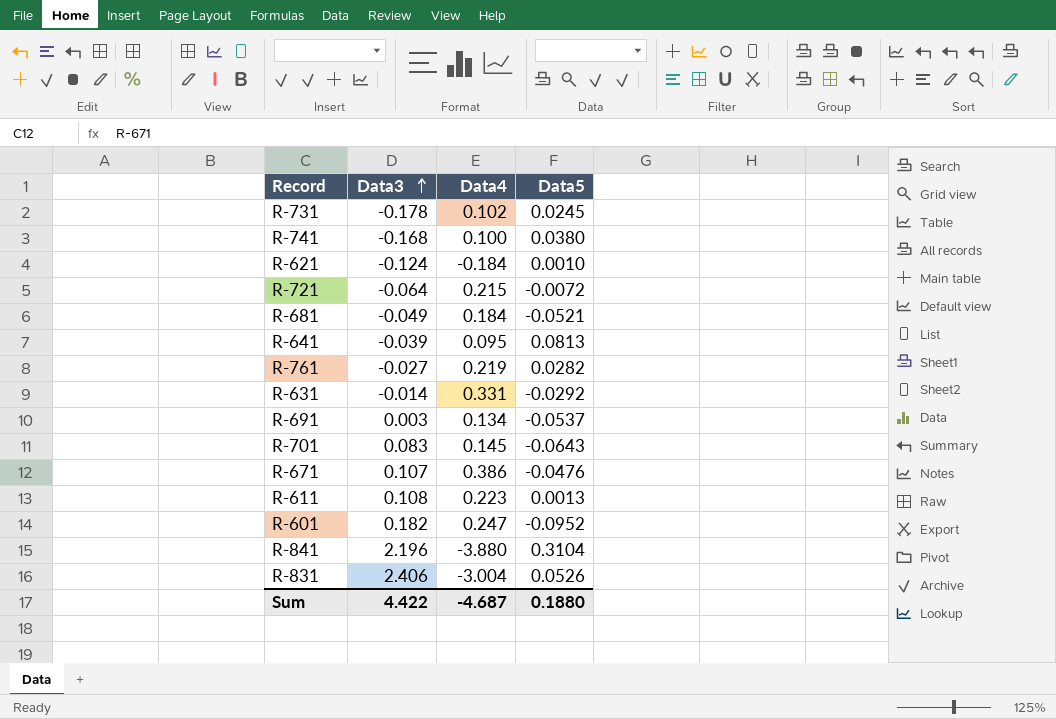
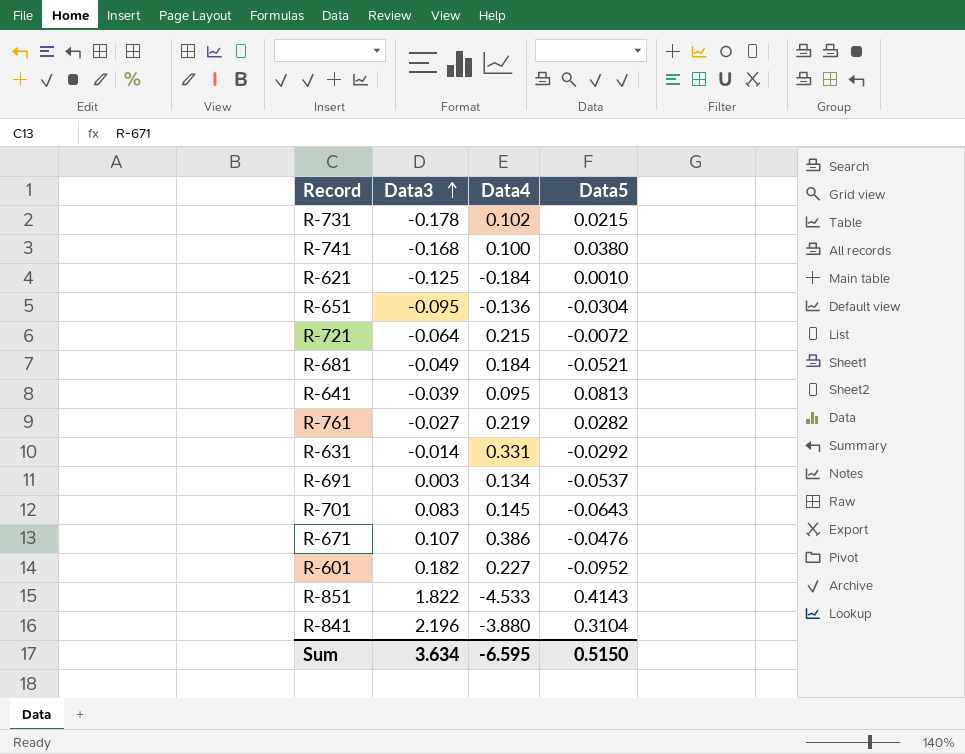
row R-611: 0.108 | 0.223 | 0.0013 -> none
row R-831: 2.406 | -3.004 | 0.0526 -> none
R-731 | Data5: 0.0245 -> 0.0215
R-621 | Data3: -0.124 -> -0.125
row R-651: none -> -0.095 | -0.136 | -0.0304
R-601 | Data4: 0.247 -> 0.227
row R-851: none -> 1.822 | -4.533 | 0.4143
Sum | Data3: 4.422 -> 3.634
Sum | Data4: -4.687 -> -6.595
Sum | Data5: 0.1880 -> 0.5150

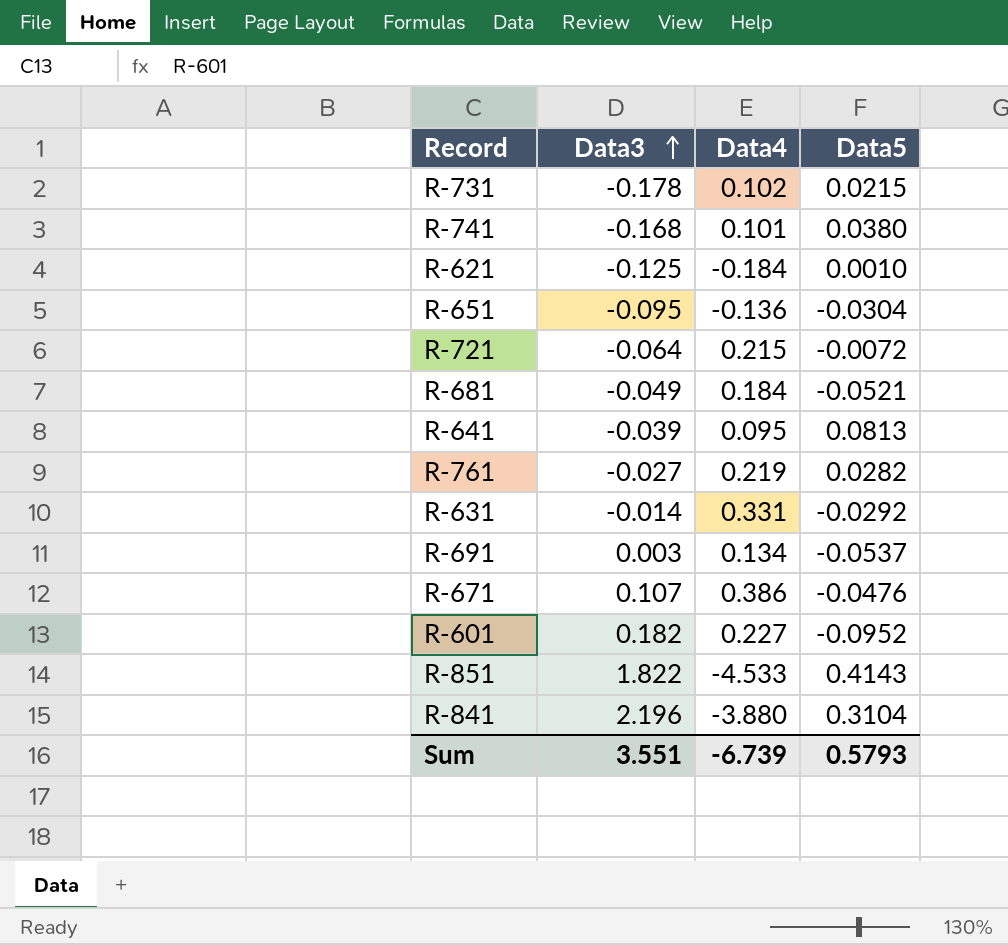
row R-701: 0.083 | 0.145 | -0.0643 -> none
R-741 | Data4: 0.100 -> 0.101
Sum | Data3: 3.634 -> 3.551
Sum | Data4: -6.595 -> -6.739
Sum | Data5: 0.5150 -> 0.5793

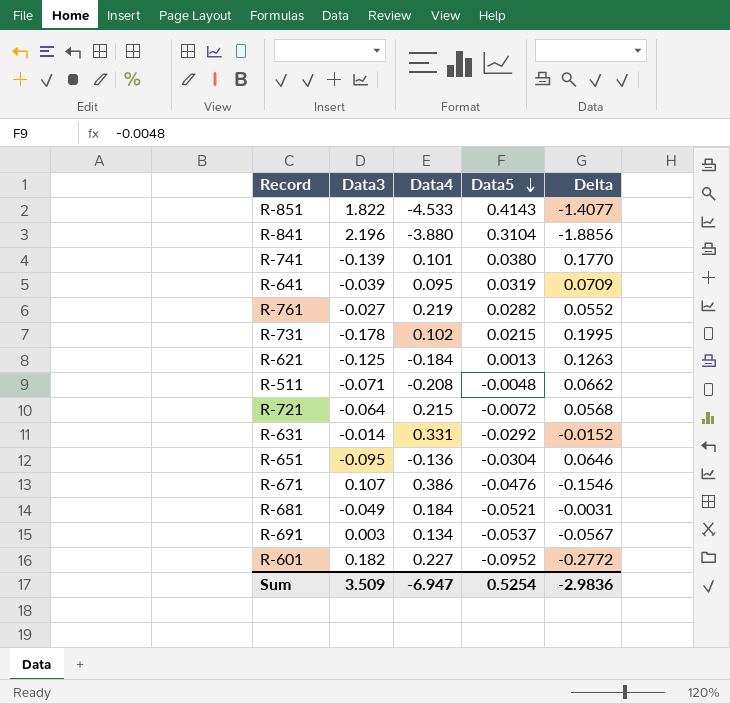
row order: Data3 ascending -> Data5 descending
column Delta | formula: none -> [Data5] - [Data3]
R-741 | Data3: -0.168 -> -0.139
R-641 | Data5: 0.0813 -> 0.0319
R-621 | Data5: 0.0010 -> 0.0013
row R-511: none -> -0.071 | -0.208 | -0.0048 | 0.0662
Sum | Data3: 3.551 -> 3.509
Sum | Data4: -6.739 -> -6.947
Sum | Data5: 0.5793 -> 0.5254

